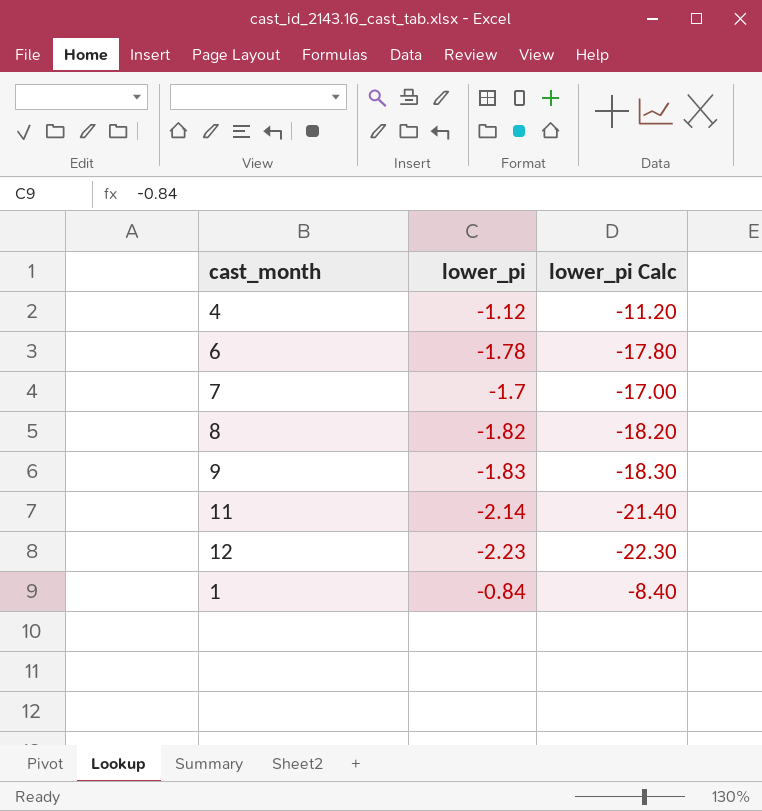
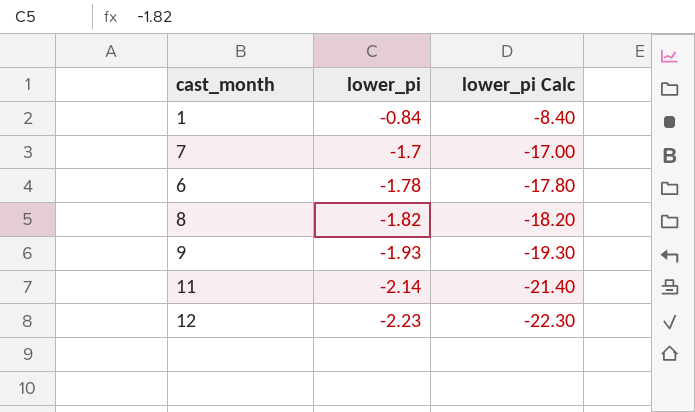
row order: none -> lower_pi descending
row 4: -1.12 | -11.20 -> none
9 | lower_pi: -1.83 -> -1.93
9 | lower_pi Calc: -18.30 -> -19.30

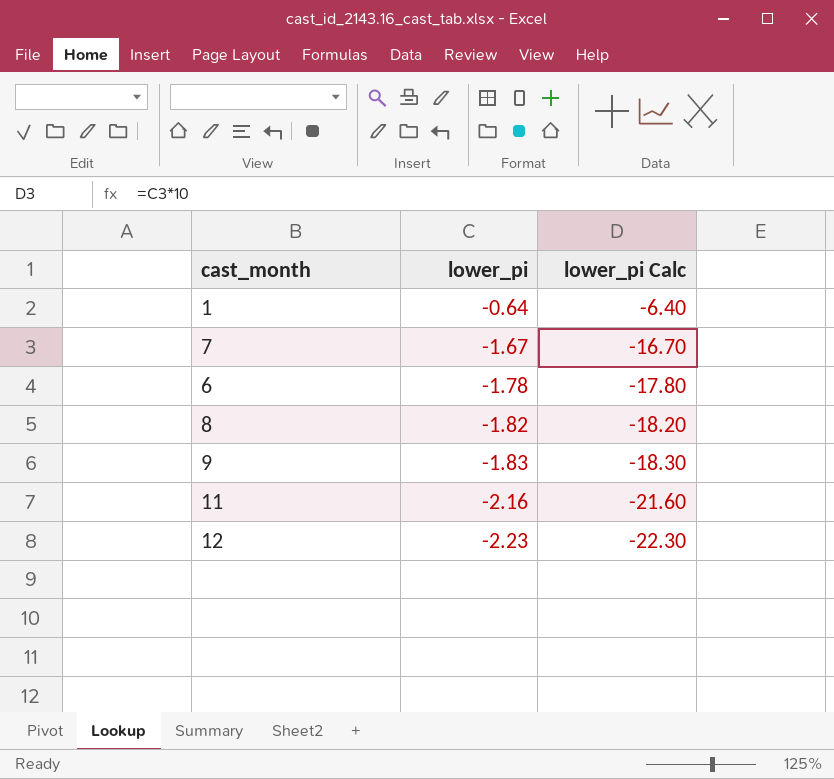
1 | lower_pi: -0.84 -> -0.64
1 | lower_pi Calc: -8.40 -> -6.40
7 | lower_pi: -1.7 -> -1.67
7 | lower_pi Calc: -17.00 -> -16.70
9 | lower_pi: -1.93 -> -1.83
9 | lower_pi Calc: -19.30 -> -18.30
11 | lower_pi: -2.14 -> -2.16
11 | lower_pi Calc: -21.40 -> -21.60

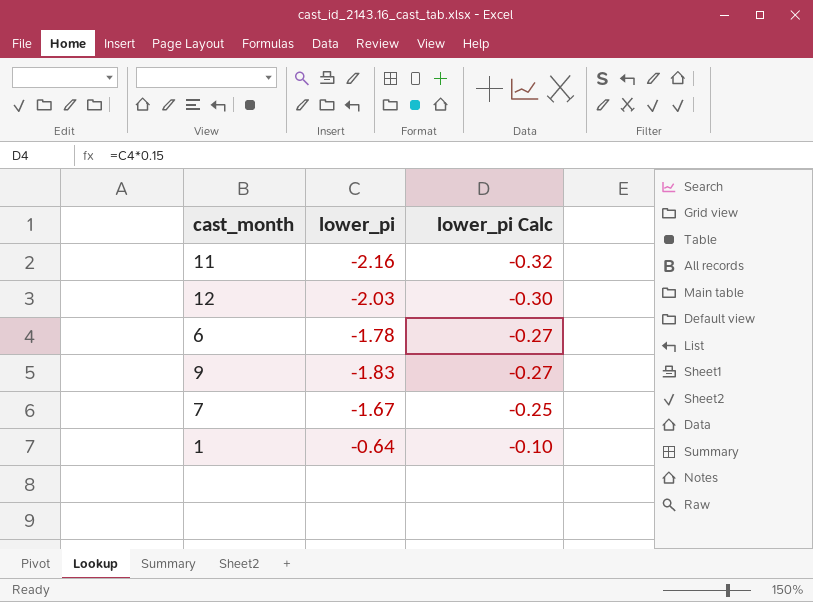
row order: lower_pi descending -> lower_pi Calc ascending
column lower_pi Calc | formula: [lower_pi] * 10 -> [lower_pi] * 0.15
row 8: -1.82 | -18.20 -> none
12 | lower_pi: -2.23 -> -2.03

